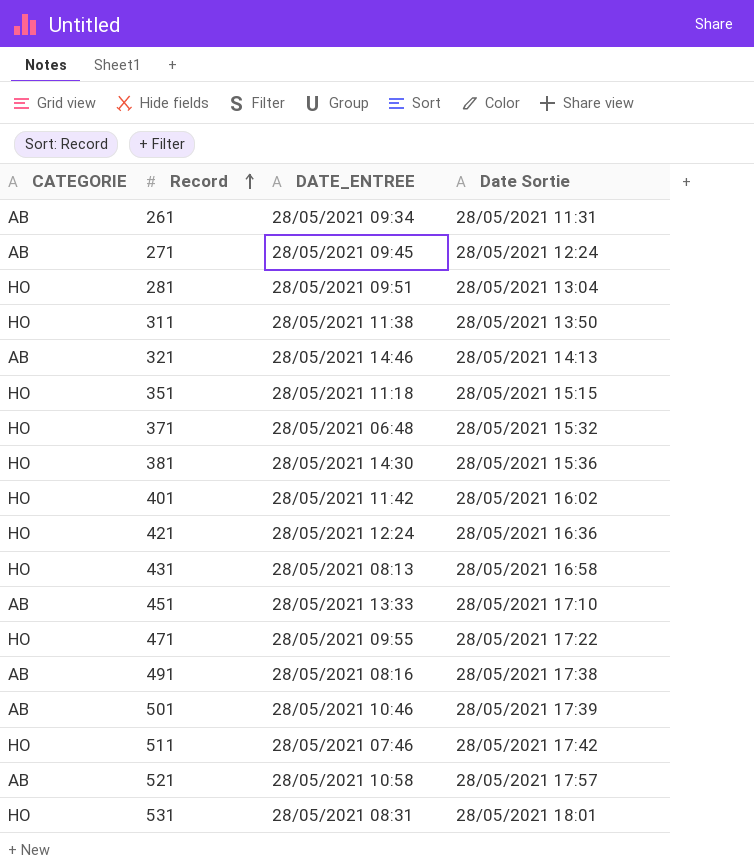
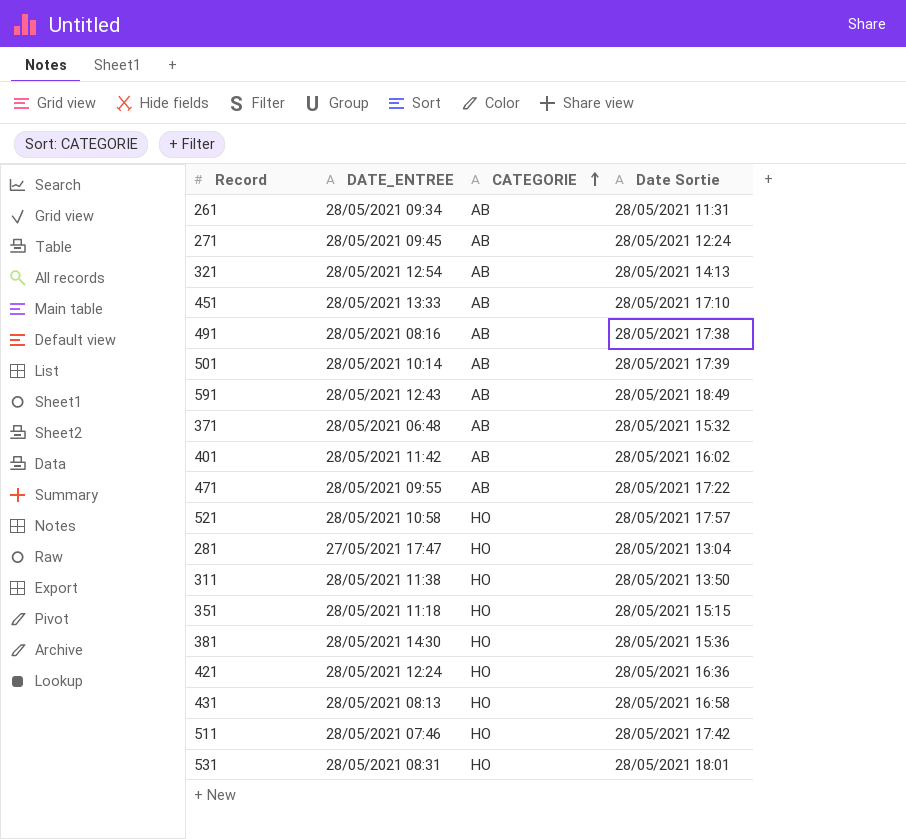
row order: Record ascending -> CATEGORIE ascending
column CATEGORIE | position: 1 -> 3
321 | DATE_ENTREE: 28/05/2021 14:46 -> 28/05/2021 12:54
501 | DATE_ENTREE: 28/05/2021 10:46 -> 28/05/2021 10:14
row 591: none -> 28/05/2021 12:43 | AB | 28/05/2021 18:49
371 | CATEGORIE: HO -> AB
401 | CATEGORIE: HO -> AB
471 | CATEGORIE: HO -> AB
521 | CATEGORIE: AB -> HO
281 | DATE_ENTREE: 28/05/2021 09:51 -> 27/05/2021 17:47

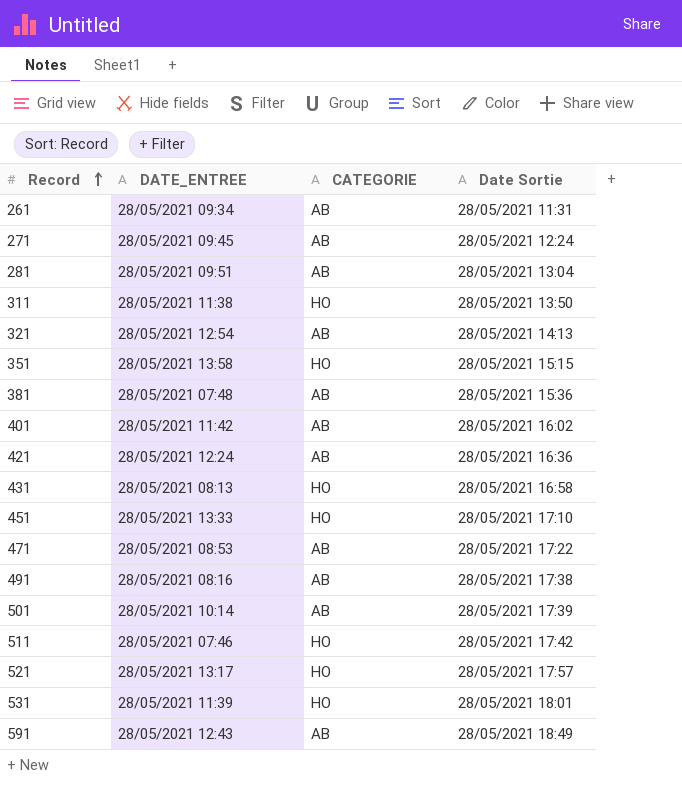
row order: CATEGORIE ascending -> Record ascending
row 371: 28/05/2021 06:48 | AB | 28/05/2021 15:32 -> none
281 | DATE_ENTREE: 27/05/2021 17:47 -> 28/05/2021 09:51
281 | CATEGORIE: HO -> AB
351 | DATE_ENTREE: 28/05/2021 11:18 -> 28/05/2021 13:58
381 | DATE_ENTREE: 28/05/2021 14:30 -> 28/05/2021 07:48
381 | CATEGORIE: HO -> AB
421 | CATEGORIE: HO -> AB
451 | CATEGORIE: AB -> HO
471 | DATE_ENTREE: 28/05/2021 09:55 -> 28/05/2021 08:53
521 | DATE_ENTREE: 28/05/2021 10:58 -> 28/05/2021 13:17
531 | DATE_ENTREE: 28/05/2021 08:31 -> 28/05/2021 11:39

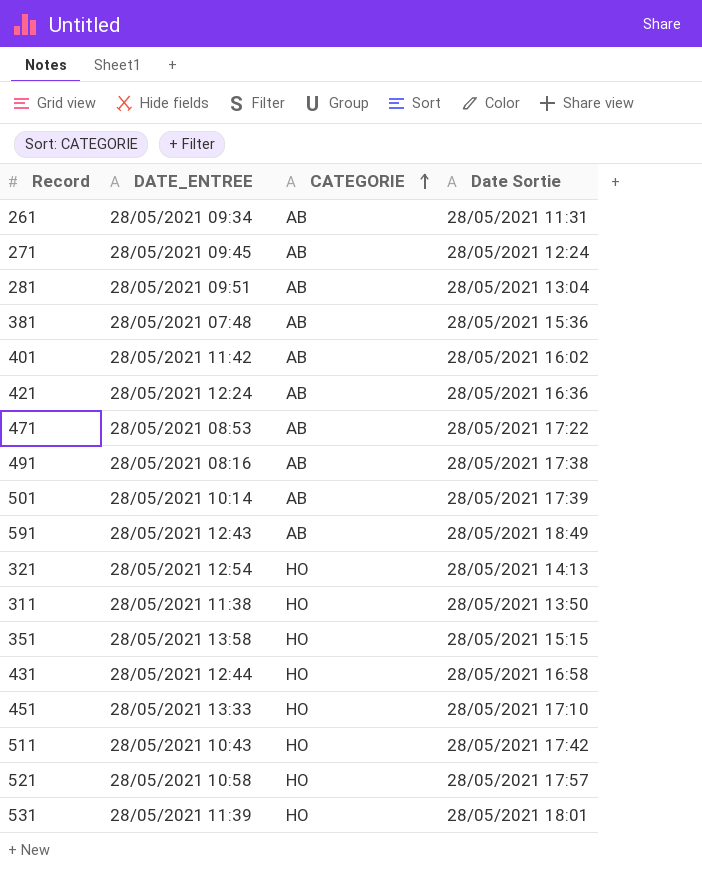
row order: Record ascending -> CATEGORIE ascending
321 | CATEGORIE: AB -> HO
431 | DATE_ENTREE: 28/05/2021 08:13 -> 28/05/2021 12:44
511 | DATE_ENTREE: 28/05/2021 07:46 -> 28/05/2021 10:43
521 | DATE_ENTREE: 28/05/2021 13:17 -> 28/05/2021 10:58

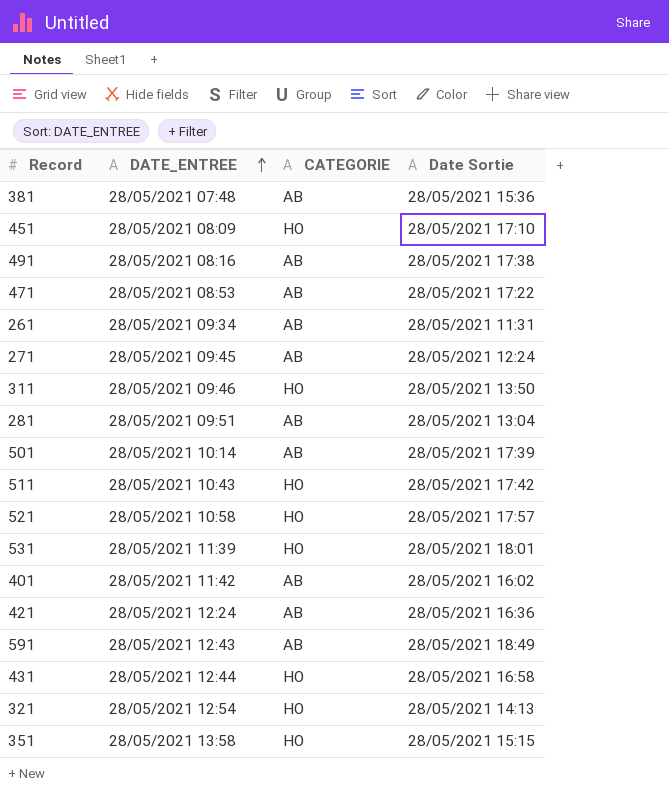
row order: CATEGORIE ascending -> DATE_ENTREE ascending
451 | DATE_ENTREE: 28/05/2021 13:33 -> 28/05/2021 08:09
311 | DATE_ENTREE: 28/05/2021 11:38 -> 28/05/2021 09:46

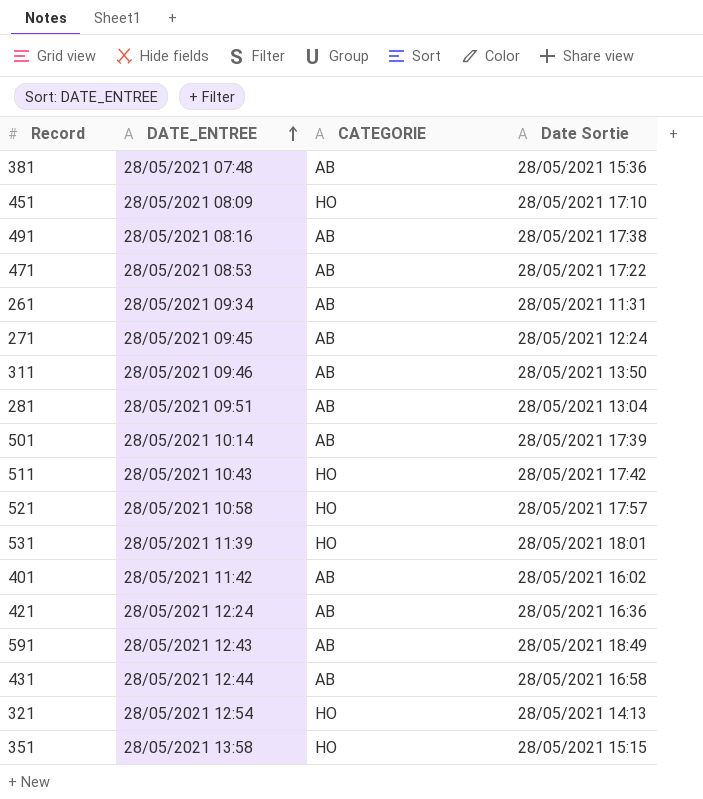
311 | CATEGORIE: HO -> AB
431 | CATEGORIE: HO -> AB

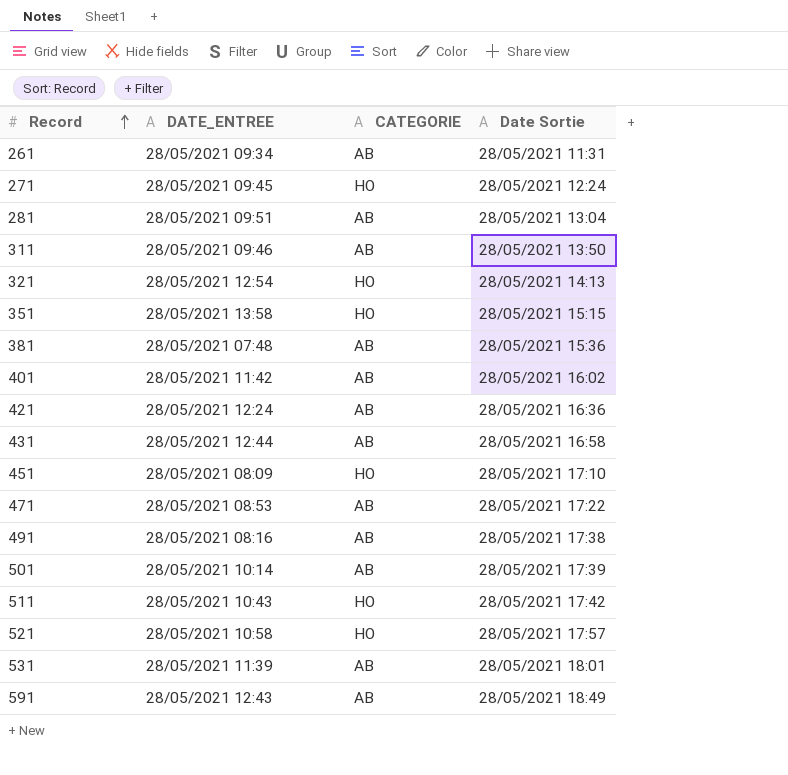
row order: DATE_ENTREE ascending -> Record ascending
271 | CATEGORIE: AB -> HO
531 | CATEGORIE: HO -> AB

